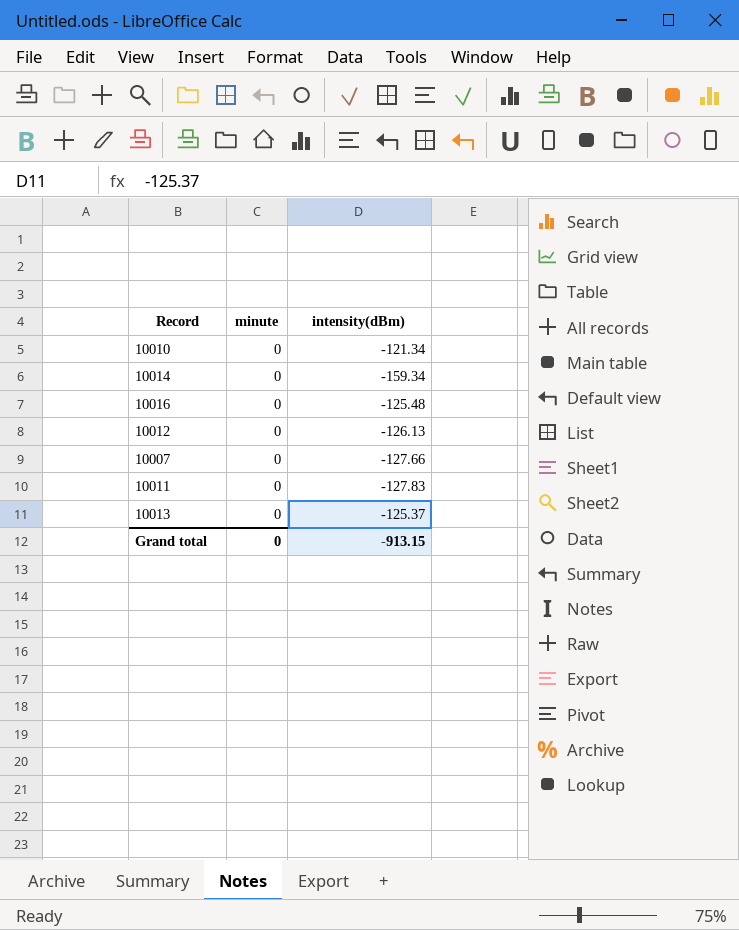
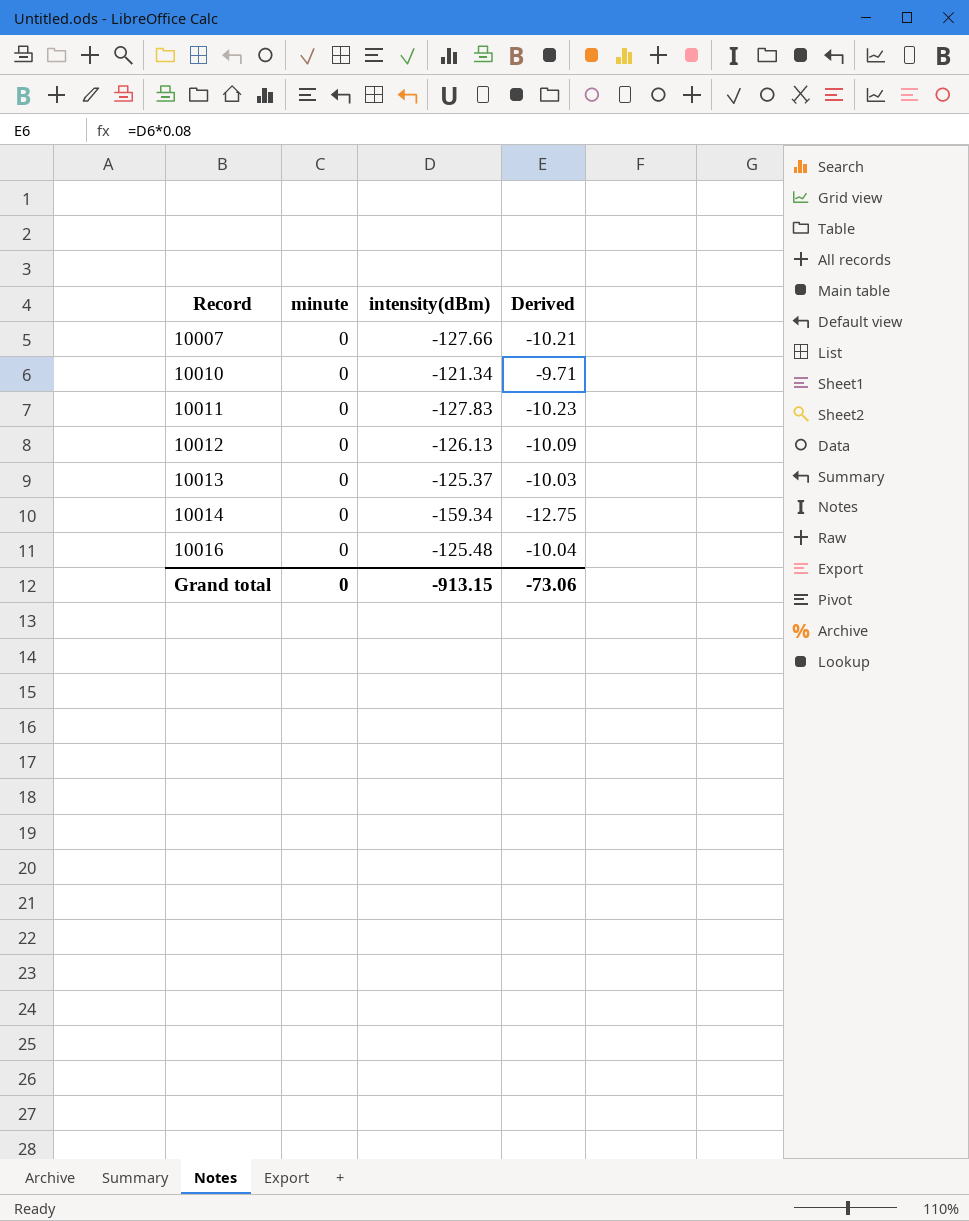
row order: none -> Record ascending
column Derived | formula: none -> [intensity(dBm)] * 0.08

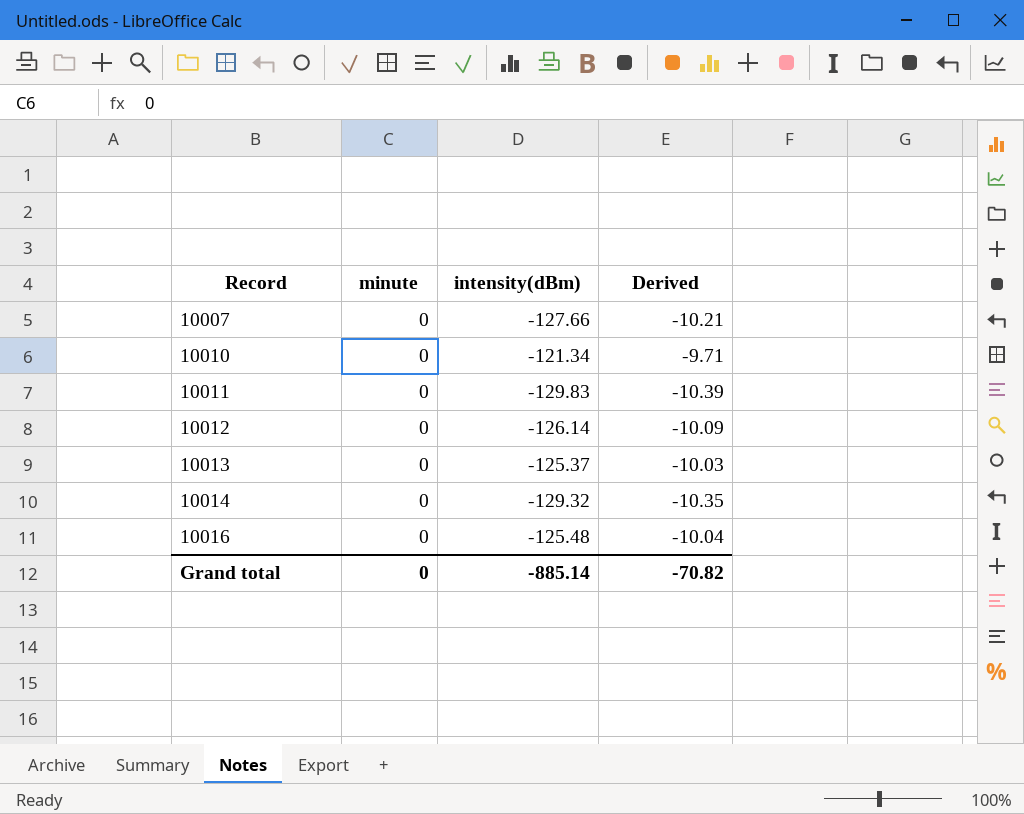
10011 | intensity(dBm): -127.83 -> -129.83
10011 | Derived: -10.23 -> -10.39
10012 | intensity(dBm): -126.13 -> -126.14
10014 | intensity(dBm): -159.34 -> -129.32
10014 | Derived: -12.75 -> -10.35
Grand total | intensity(dBm): -913.15 -> -885.14
Grand total | Derived: -73.06 -> -70.82

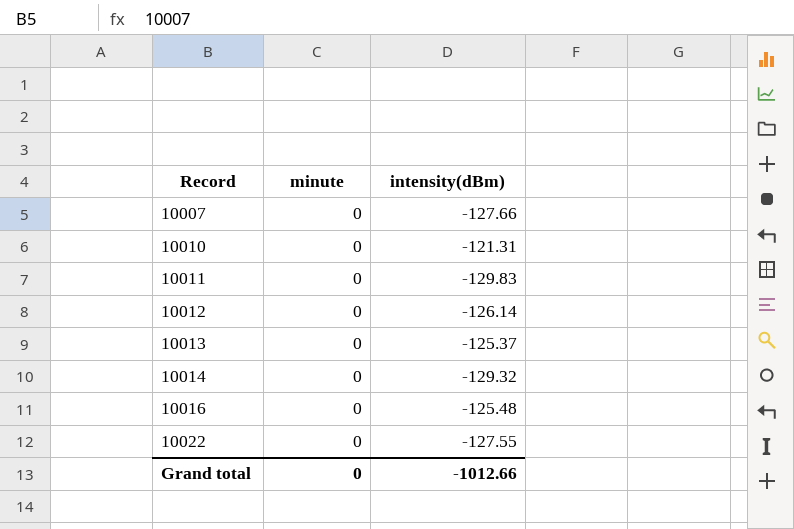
column Derived | formula: [intensity(dBm)] * 0.08 -> none
10010 | intensity(dBm): -121.34 -> -121.31
row 10022: none -> 0 | -127.55
Grand total | intensity(dBm): -885.14 -> -1012.66

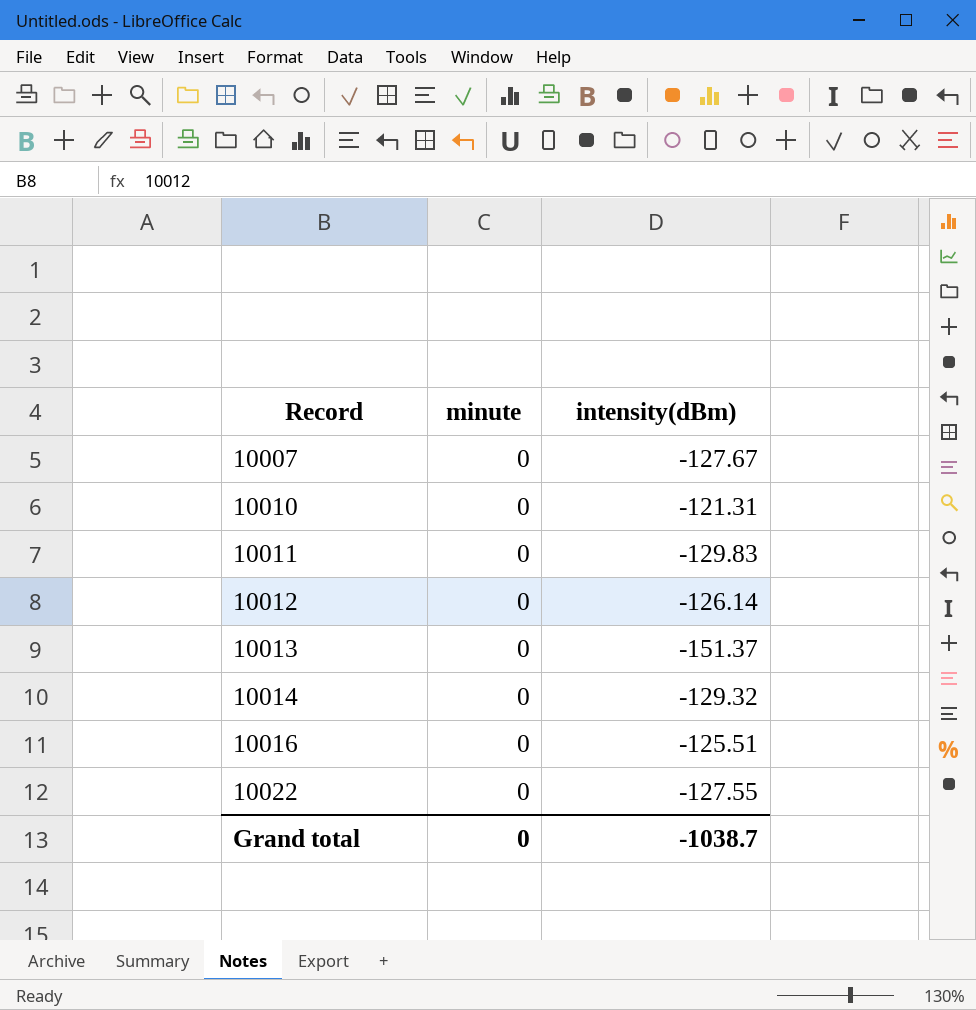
10007 | intensity(dBm): -127.66 -> -127.67
10013 | intensity(dBm): -125.37 -> -151.37
10016 | intensity(dBm): -125.48 -> -125.51
Grand total | intensity(dBm): -1012.66 -> -1038.7

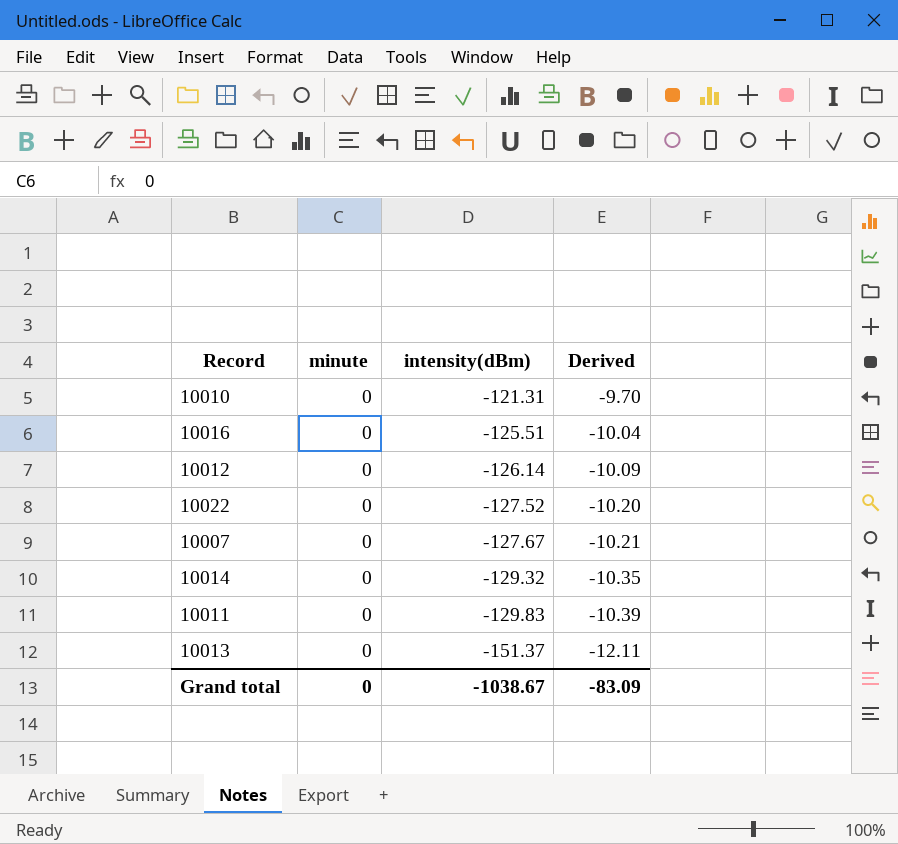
row order: Record ascending -> intensity(dBm) descending
column Derived | formula: none -> [intensity(dBm)] * 0.08
10022 | intensity(dBm): -127.55 -> -127.52
Grand total | intensity(dBm): -1038.7 -> -1038.67

